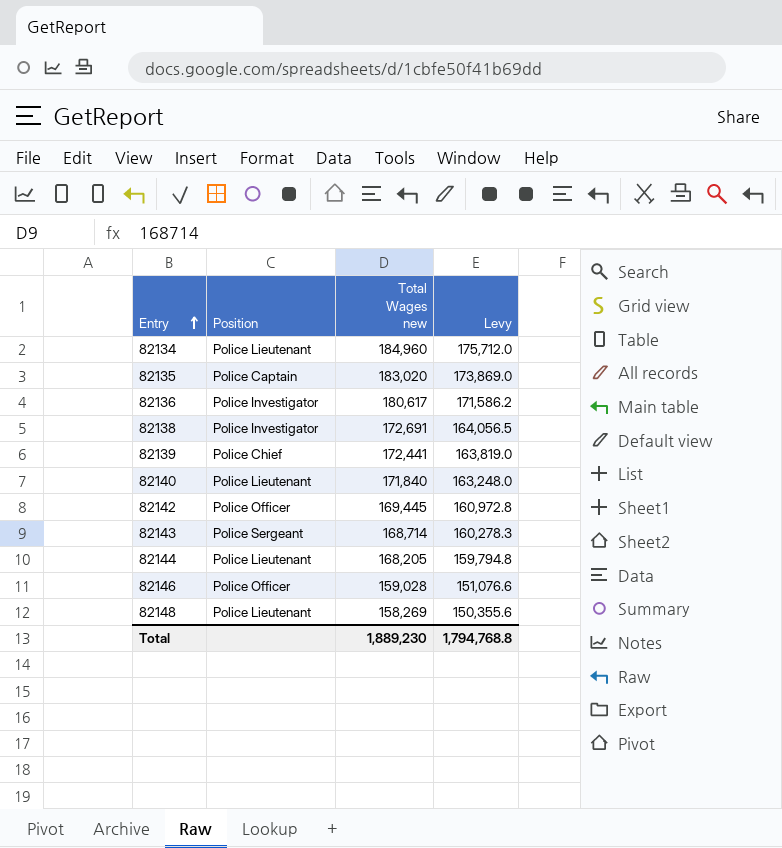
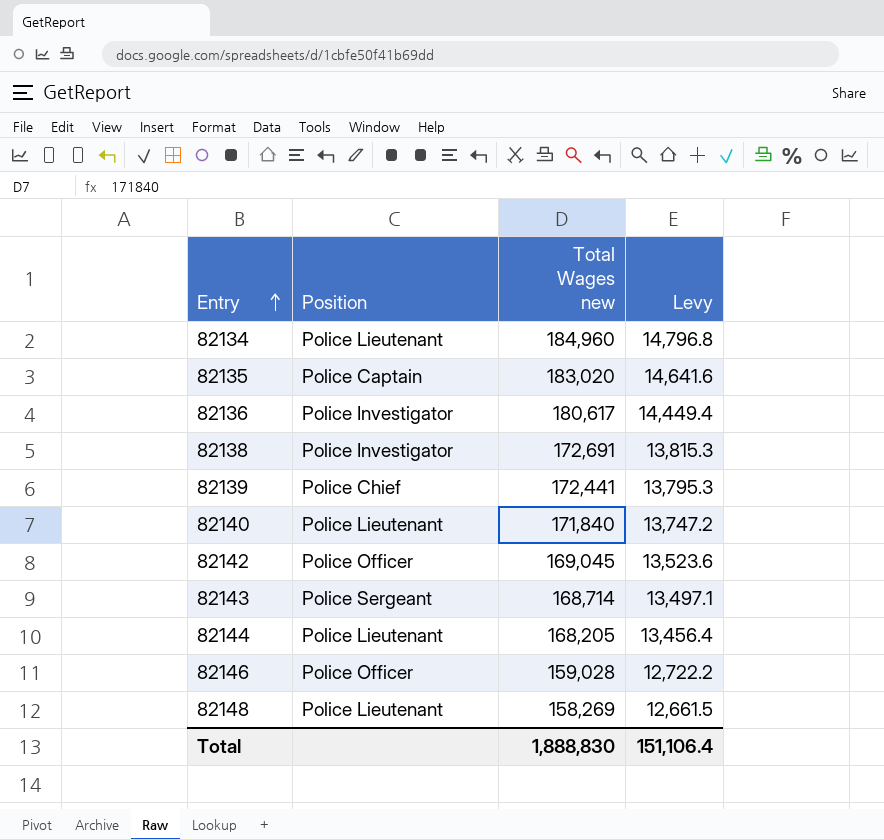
column Levy | formula: [Total Wages new] * 0.95 -> [Total Wages new] * 0.08
82142 | Total Wages new: 169,445 -> 169,045
Total | Total Wages new: 1,889,230 -> 1,888,830
Total | Levy: 1,794,768.8 -> 151,106.4

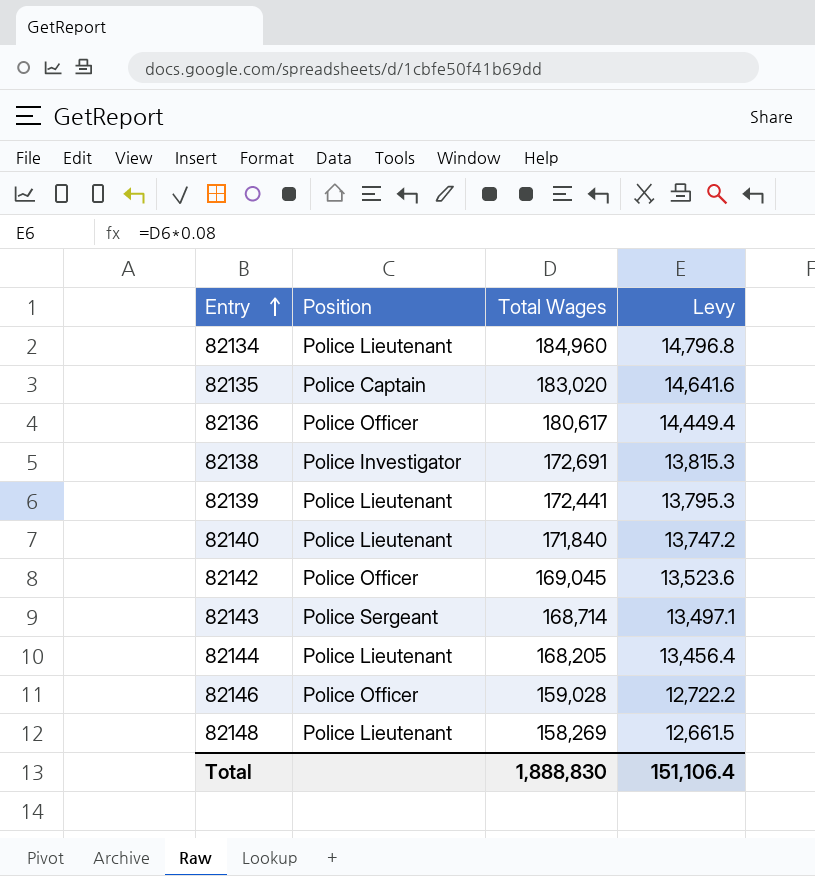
column name: Total Wages new -> Total Wages
82136 | Position: Police Investigator -> Police Officer
82139 | Position: Police Chief -> Police Lieutenant

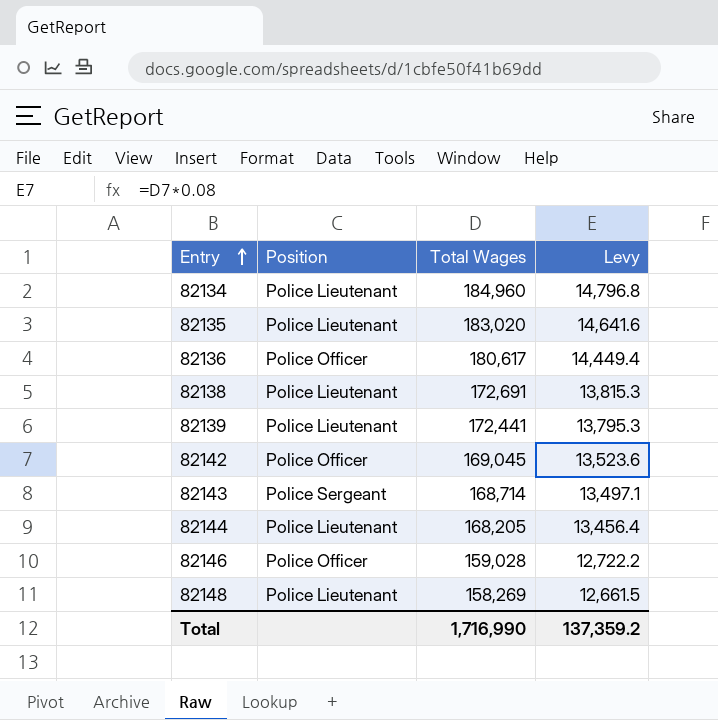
row 82140: Police Lieutenant | 171,840 | 13,747.2 -> none
82135 | Position: Police Captain -> Police Lieutenant
82138 | Position: Police Investigator -> Police Lieutenant
Total | Total Wages: 1,888,830 -> 1,716,990
Total | Levy: 151,106.4 -> 137,359.2

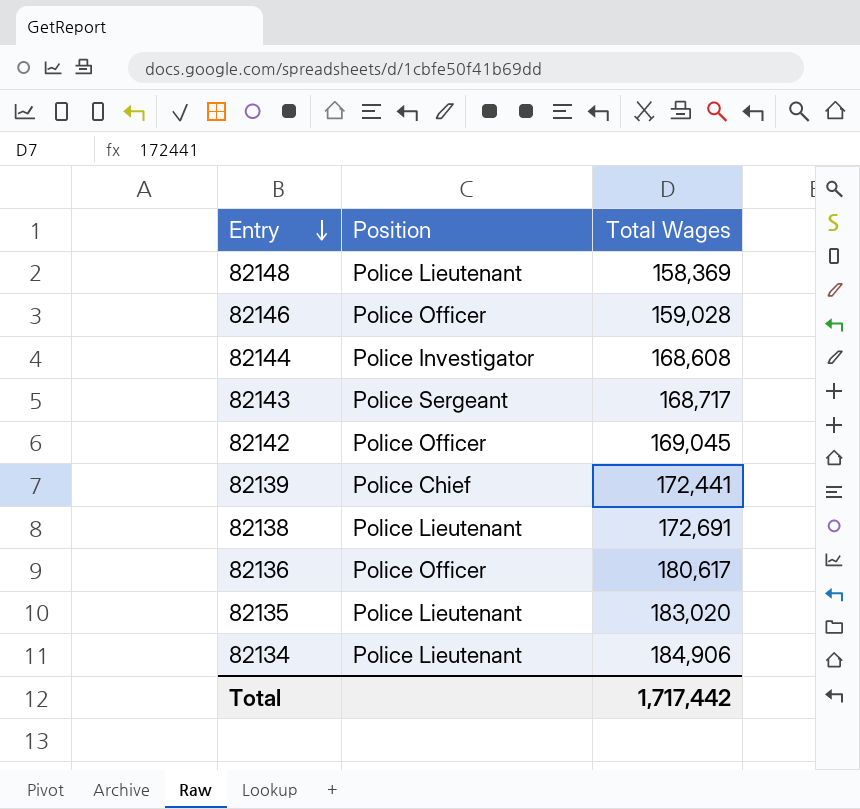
row order: Entry ascending -> Entry descending
column Levy | formula: [Total Wages] * 0.08 -> none
82148 | Total Wages: 158,269 -> 158,369
82144 | Position: Police Lieutenant -> Police Investigator
82144 | Total Wages: 168,205 -> 168,608
82143 | Total Wages: 168,714 -> 168,717
82139 | Position: Police Lieutenant -> Police Chief
82134 | Total Wages: 184,960 -> 184,906
Total | Total Wages: 1,716,990 -> 1,717,442

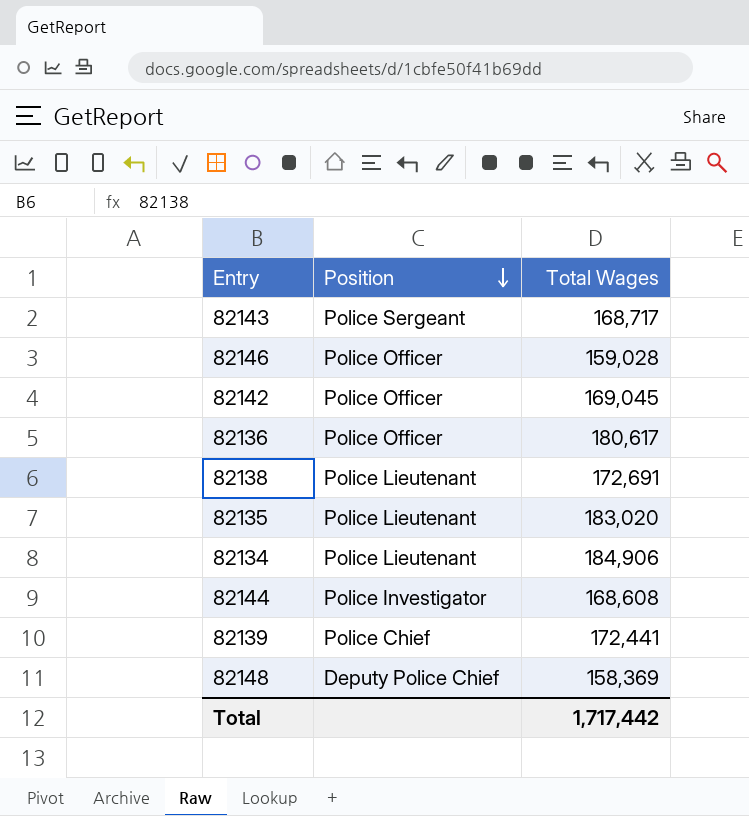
row order: Entry descending -> Position descending
82148 | Position: Police Lieutenant -> Deputy Police Chief

